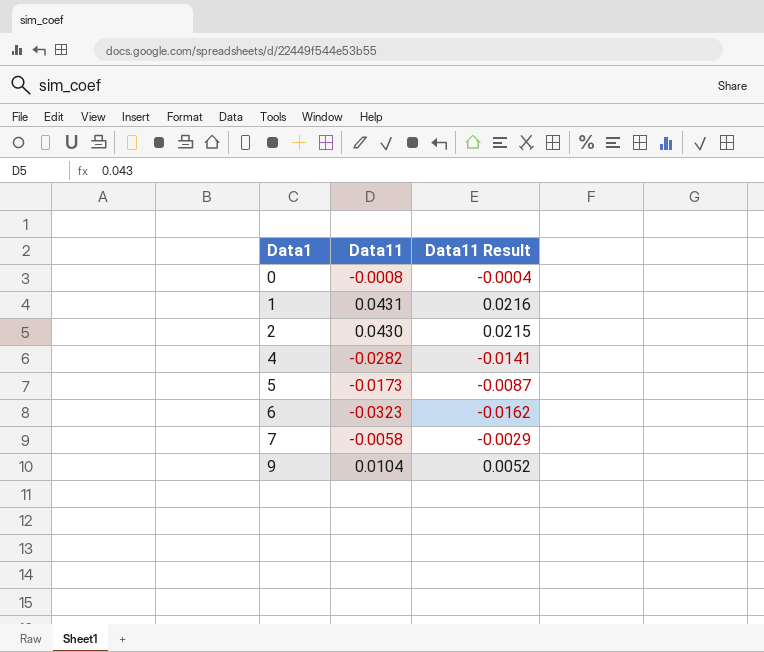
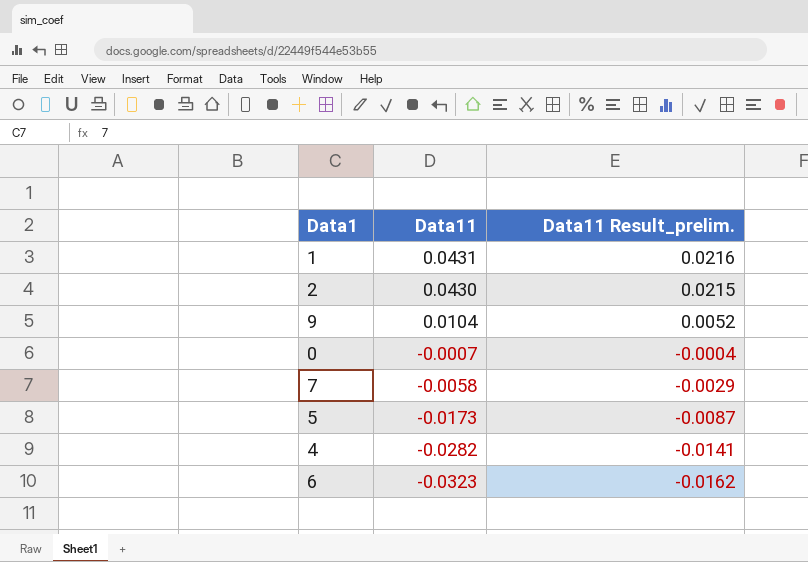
row order: Data1 ascending -> Data11 descending
column name: Data11 Result -> Data11 Result_prelim.
0 | Data11: -0.0008 -> -0.0007

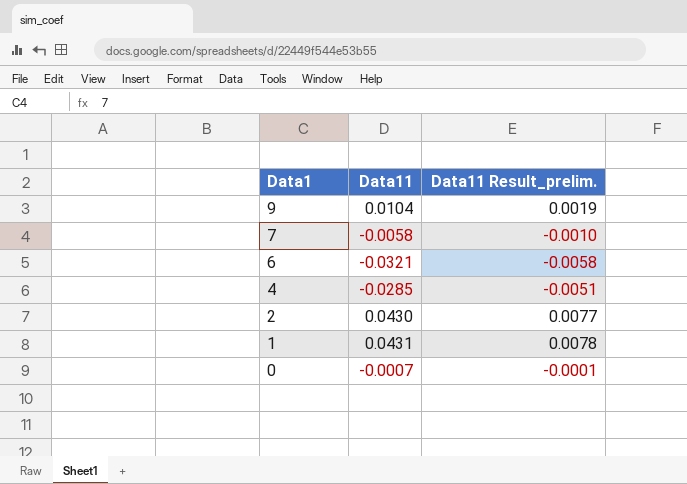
row order: Data11 descending -> Data1 descending
column Data11 Result_prelim. | formula: [Data11] * 0.5 -> [Data11] * 0.18
row 5: -0.0173 | -0.0087 -> none
6 | Data11: -0.0323 -> -0.0321
4 | Data11: -0.0282 -> -0.0285

